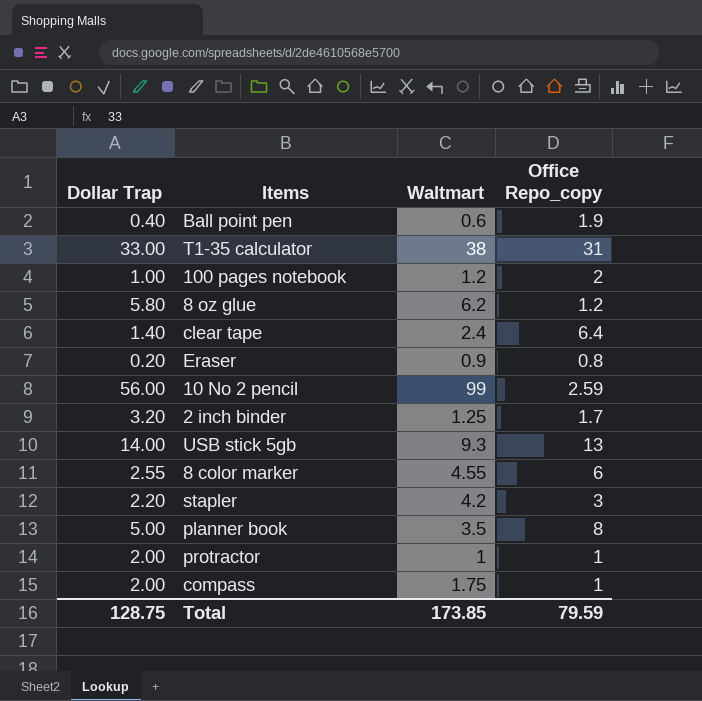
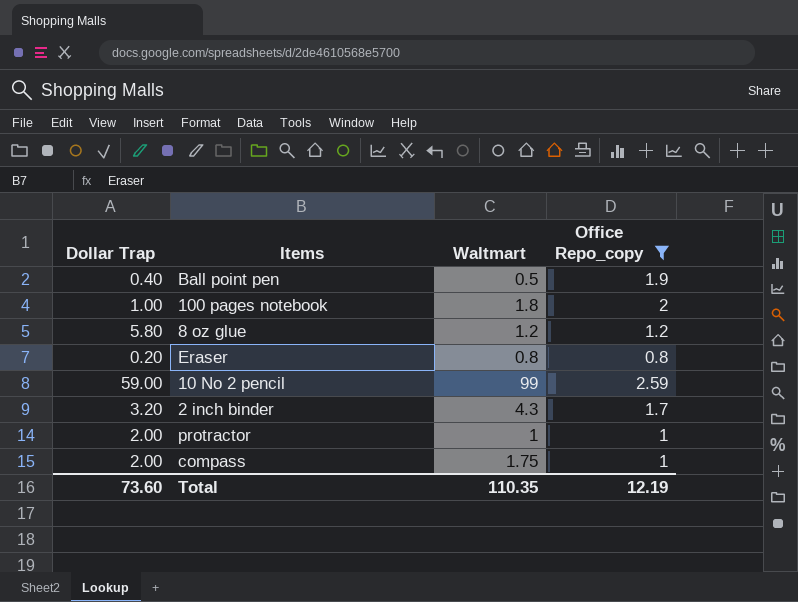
filter: none -> Office Repo_copy <= 2.59
Ball point pen | Waltmart: 0.6 -> 0.5
100 pages notebook | Waltmart: 1.2 -> 1.8
8 oz glue | Waltmart: 6.2 -> 1.2
Eraser | Waltmart: 0.9 -> 0.8
10 No 2 pencil | Dollar Trap: 56.00 -> 59.00
2 inch binder | Waltmart: 1.25 -> 4.3
Total | Dollar Trap: 128.75 -> 73.60
Total | Waltmart: 173.85 -> 110.35
Total | Office Repo_copy: 79.59 -> 12.19

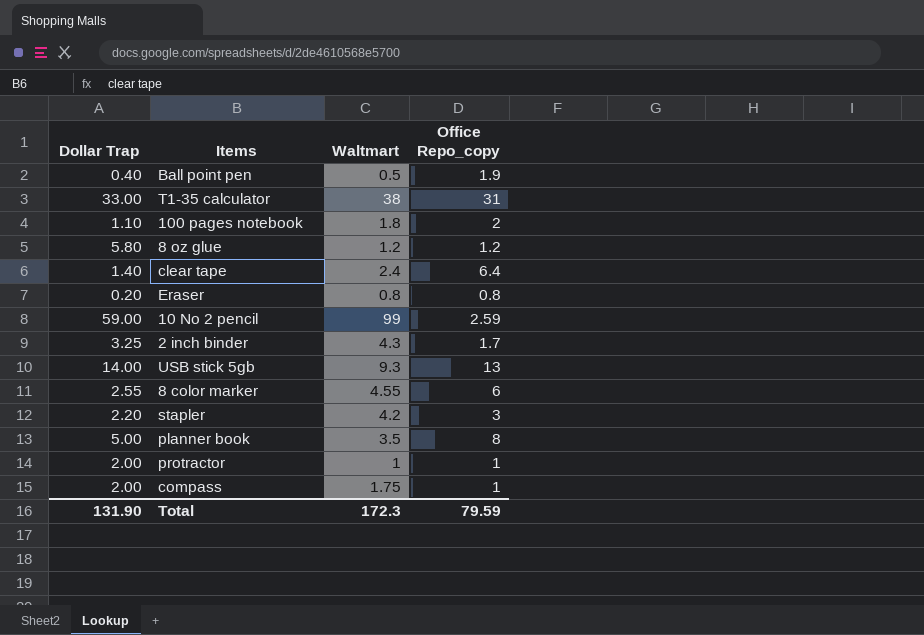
filter: Office Repo_copy <= 2.59 -> none
100 pages notebook | Dollar Trap: 1.00 -> 1.10
2 inch binder | Dollar Trap: 3.20 -> 3.25
Total | Dollar Trap: 73.60 -> 131.90
Total | Waltmart: 110.35 -> 172.3
Total | Office Repo_copy: 12.19 -> 79.59

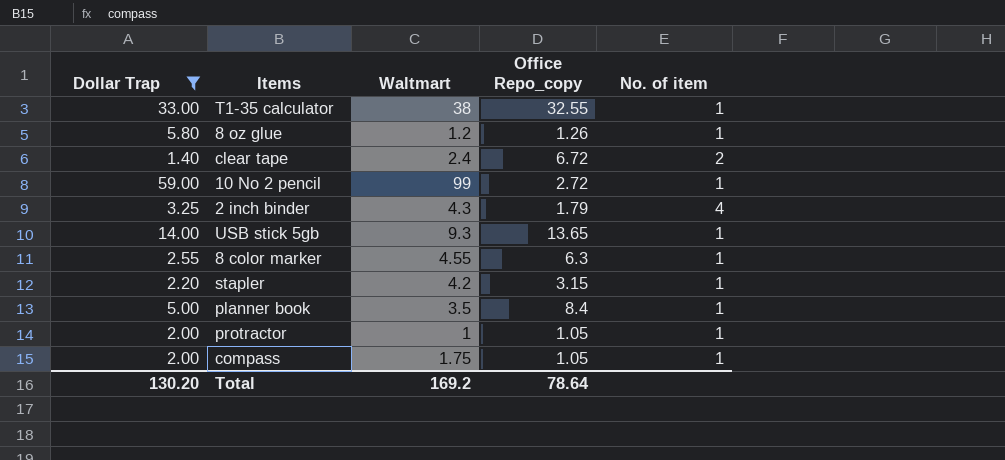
filter: none -> Dollar Trap >= 1.40
column No. of item | position: none -> 5
T1-35 calculator | Office Repo_copy: 31 -> 32.55
8 oz glue | Office Repo_copy: 1.2 -> 1.26
clear tape | Office Repo_copy: 6.4 -> 6.72
10 No 2 pencil | Office Repo_copy: 2.59 -> 2.72
2 inch binder | Office Repo_copy: 1.7 -> 1.79
USB stick 5gb | Office Repo_copy: 13 -> 13.65
8 color marker | Office Repo_copy: 6 -> 6.3
stapler | Office Repo_copy: 3 -> 3.15
planner book | Office Repo_copy: 8 -> 8.4
protractor | Office Repo_copy: 1 -> 1.05
compass | Office Repo_copy: 1 -> 1.05
Total | Dollar Trap: 131.90 -> 130.20
Total | Waltmart: 172.3 -> 169.2
Total | Office Repo_copy: 79.59 -> 78.64

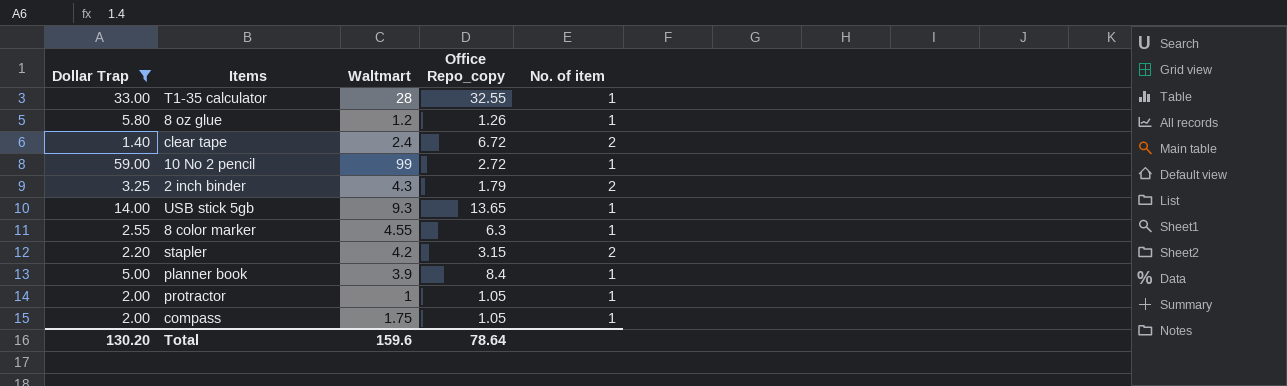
T1-35 calculator | Waltmart: 38 -> 28
2 inch binder | No. of item: 4 -> 2
stapler | No. of item: 1 -> 2
planner book | Waltmart: 3.5 -> 3.9
Total | Waltmart: 169.2 -> 159.6

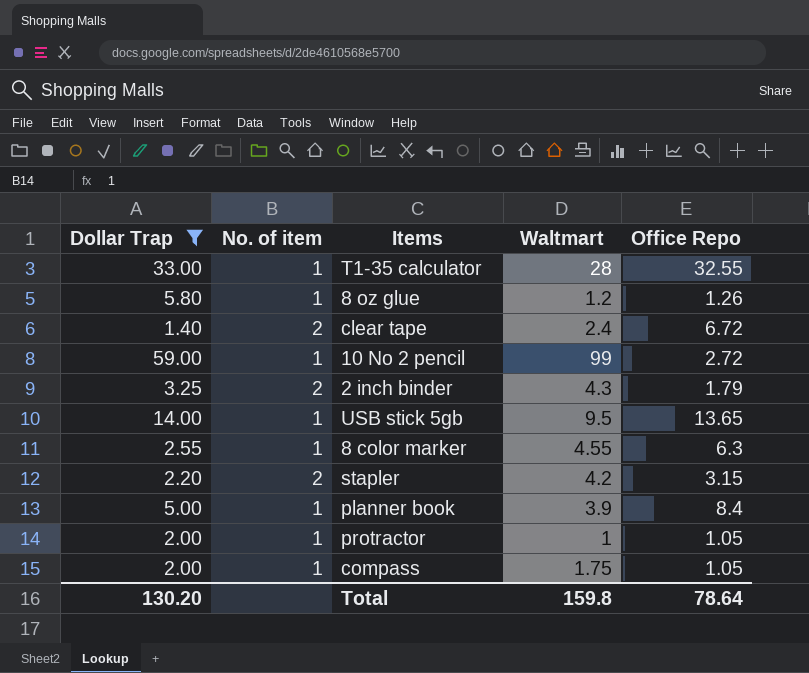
column No. of item | position: 5 -> 2
column name: Office Repo_copy -> Office Repo
USB stick 5gb | Waltmart: 9.3 -> 9.5
Total | Waltmart: 159.6 -> 159.8

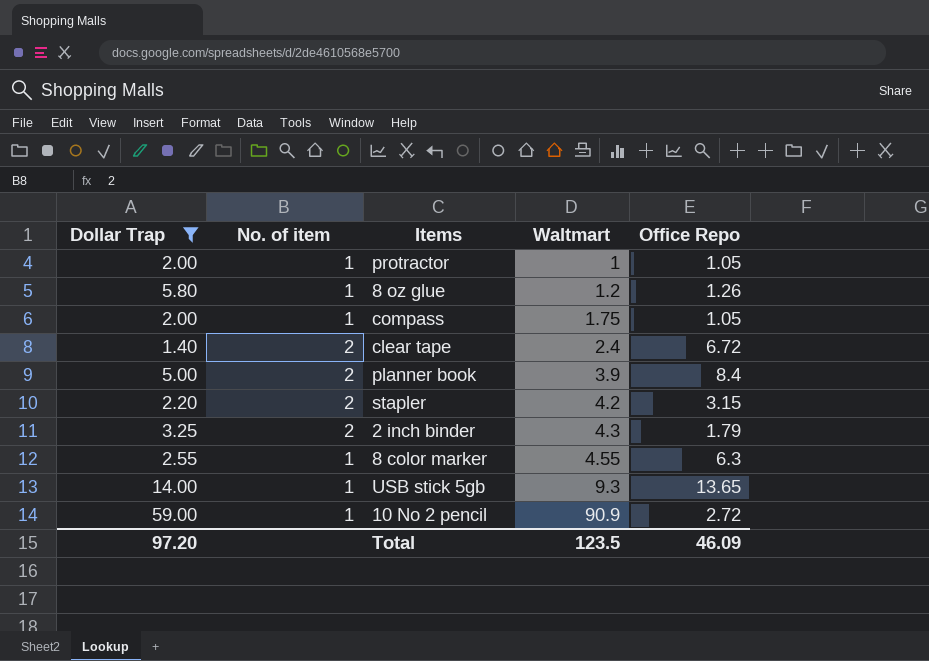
row order: none -> Waltmart ascending
row T1-35 calculator: 33.00 | 1 | 28 | 32.55 -> none
planner book | No. of item: 1 -> 2
USB stick 5gb | Waltmart: 9.5 -> 9.3
10 No 2 pencil | Waltmart: 99 -> 90.9
Total | Dollar Trap: 130.20 -> 97.20
Total | Waltmart: 159.8 -> 123.5
Total | Office Repo: 78.64 -> 46.09

